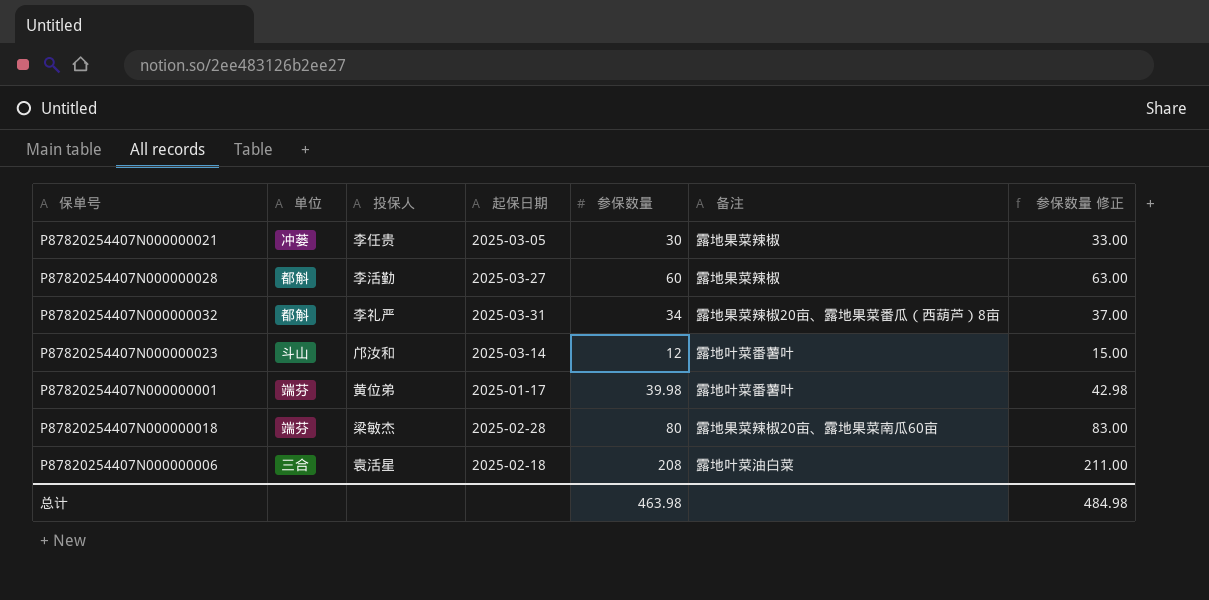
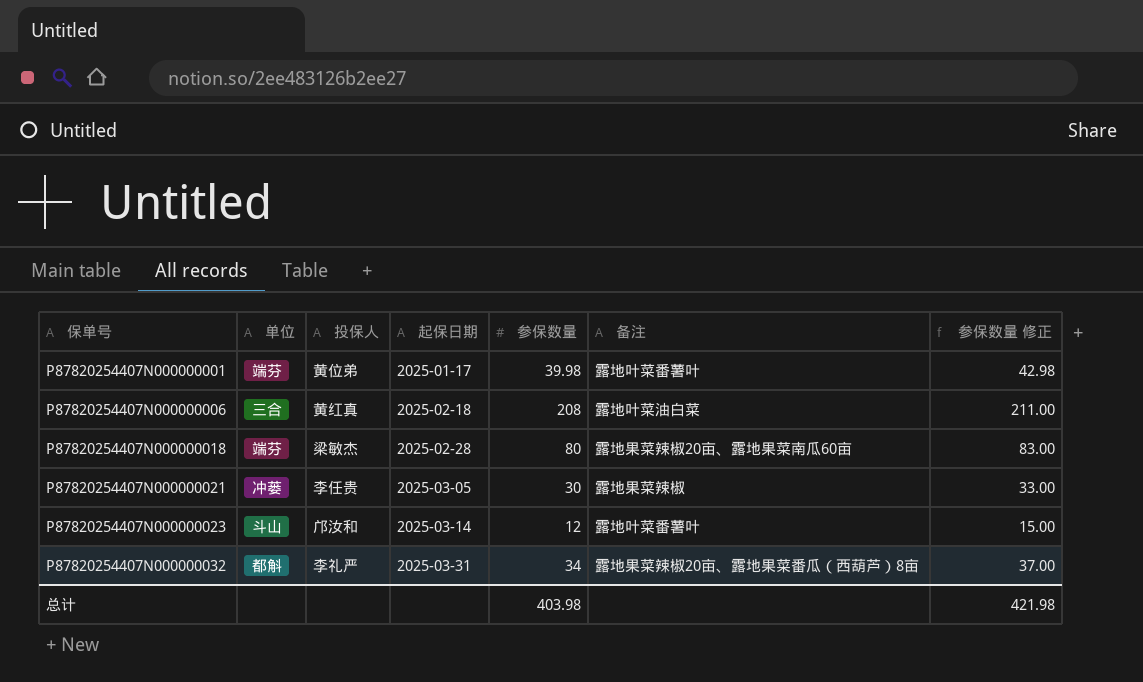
row order: none -> 保单号 ascending
row P87820254407N000000028: 都斛 | 李活勤 | 2025-03-27 | 60 | 露地果菜辣椒 | 63.00 -> none
P87820254407N000000006 | 投保人: 袁活星 -> 黄红真
总计 | 参保数量: 463.98 -> 403.98
总计 | 参保数量 修正: 484.98 -> 421.98

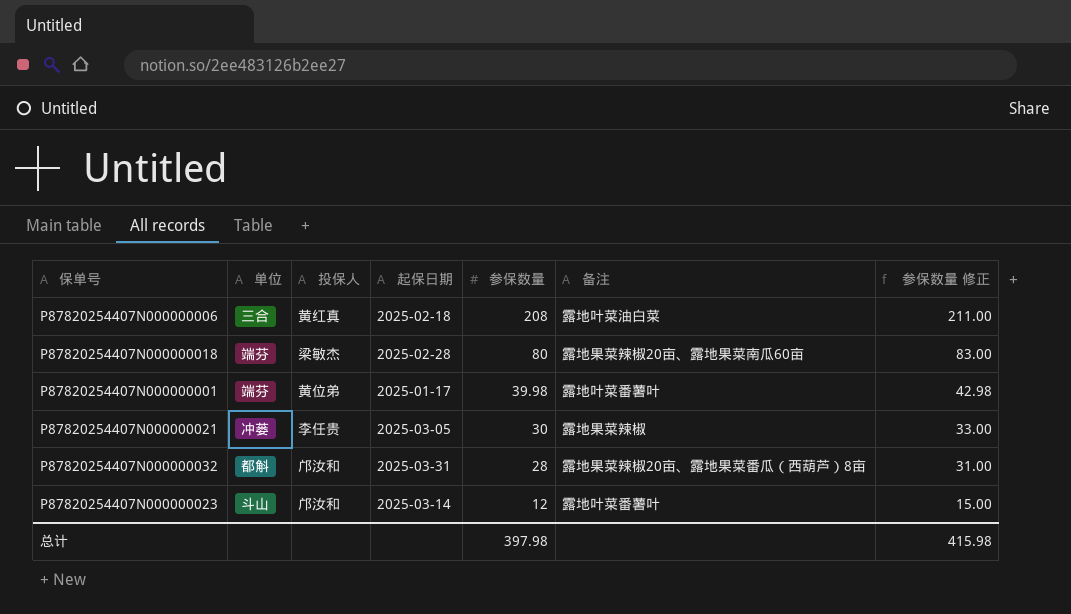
row order: 保单号 ascending -> 参保数量 descending
P87820254407N000000032 | 投保人: 李礼严 -> 邝汝和
P87820254407N000000032 | 参保数量: 34 -> 28
P87820254407N000000032 | 参保数量 修正: 37.00 -> 31.00
总计 | 参保数量: 403.98 -> 397.98
总计 | 参保数量 修正: 421.98 -> 415.98

